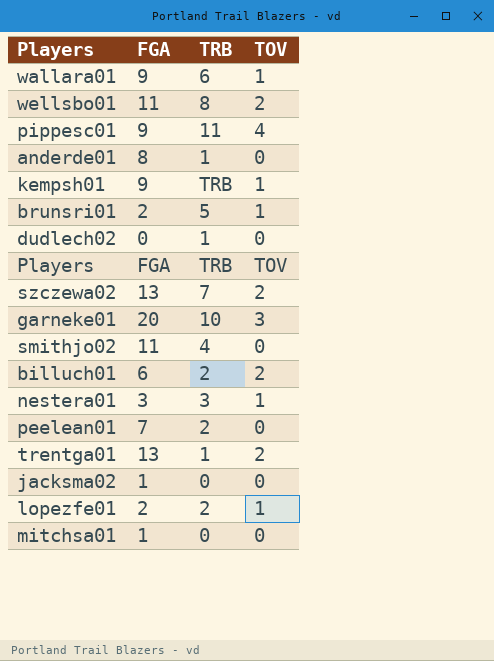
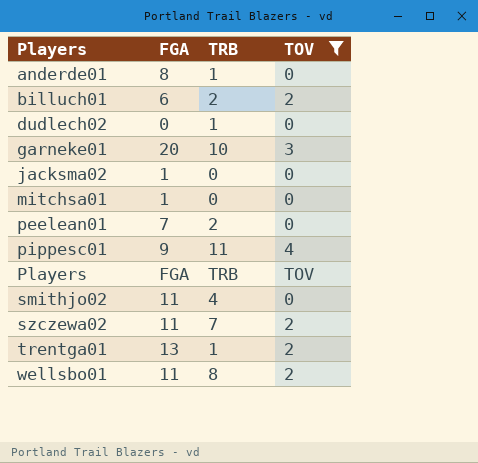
filter: none -> TOV != 1
row order: none -> Players ascending
szczewa02 | FGA: 13 -> 11

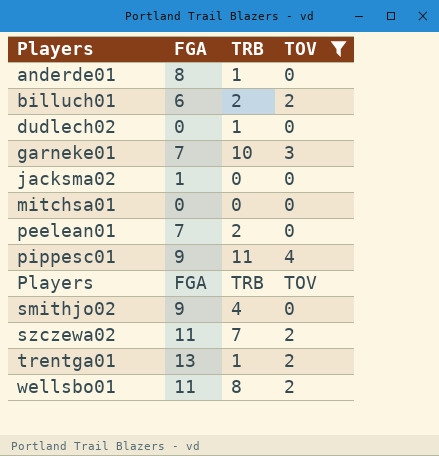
garneke01 | FGA: 20 -> 7
mitchsa01 | FGA: 1 -> 0
smithjo02 | FGA: 11 -> 9

